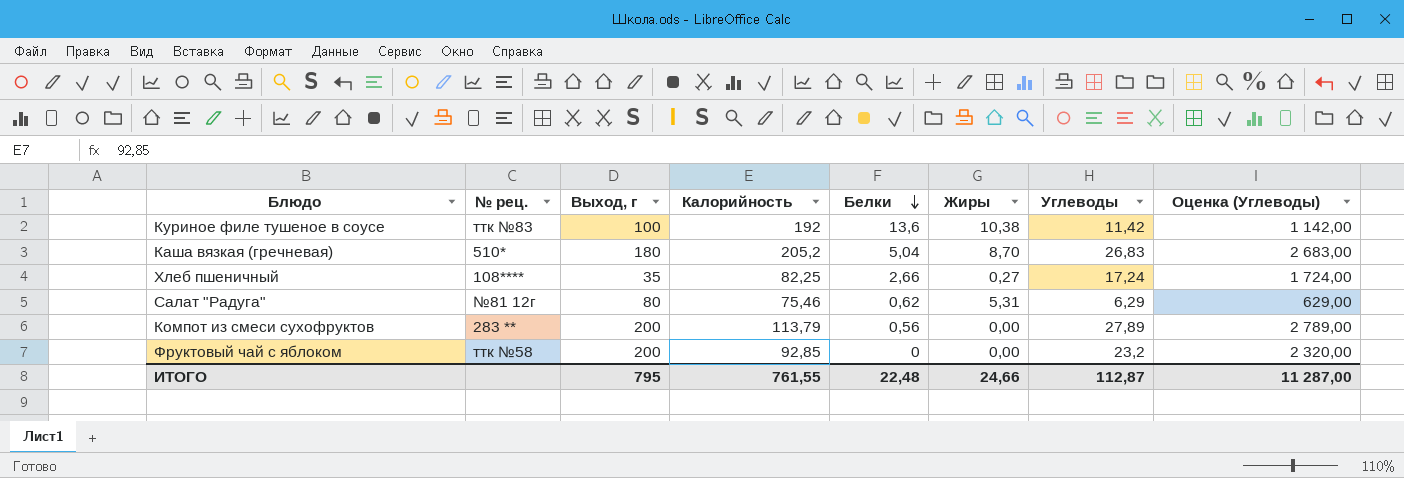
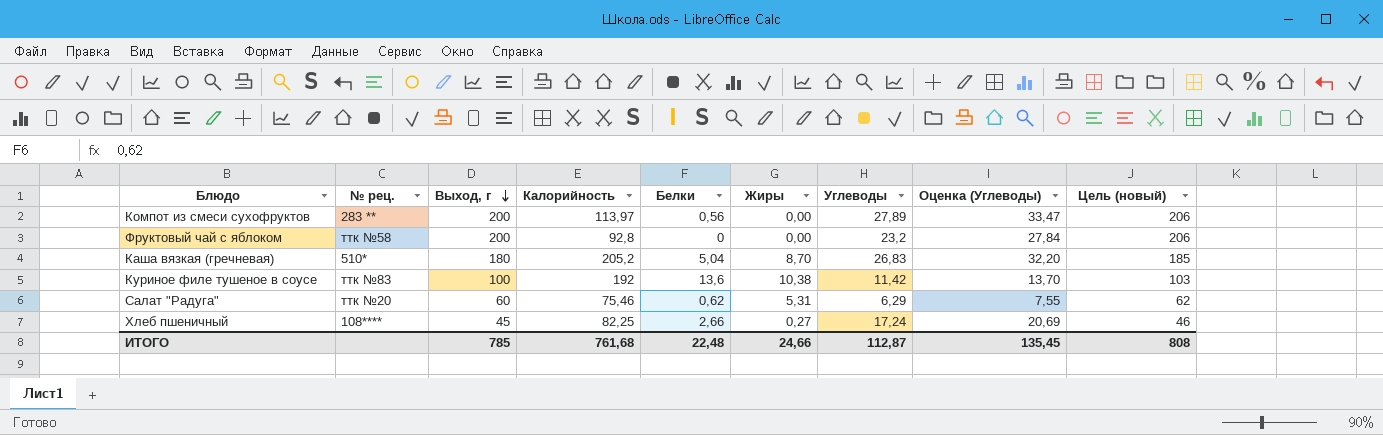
row order: Белки descending -> Выход, г descending
column Оценка (Углеводы) | formula: [Углеводы] * 100 -> [Углеводы] * 1,2
column Цель (новый) | formula: none -> [Выход, г] * 1,03
Компот из смеси сухофруктов | Калорийность: 113,79 -> 113,97
Фруктовый чай с яблоком | Калорийность: 92,85 -> 92,8
Салат "Радуга" | № рец.: №81 12г -> ттк №20
Салат "Радуга" | Выход, г: 80 -> 60
Хлеб пшеничный | Выход, г: 35 -> 45
ИТОГО | Выход, г: 795 -> 785
ИТОГО | Калорийность: 761,55 -> 761,68
ИТОГО | Оценка (Углеводы): 11 287,00 -> 135,45

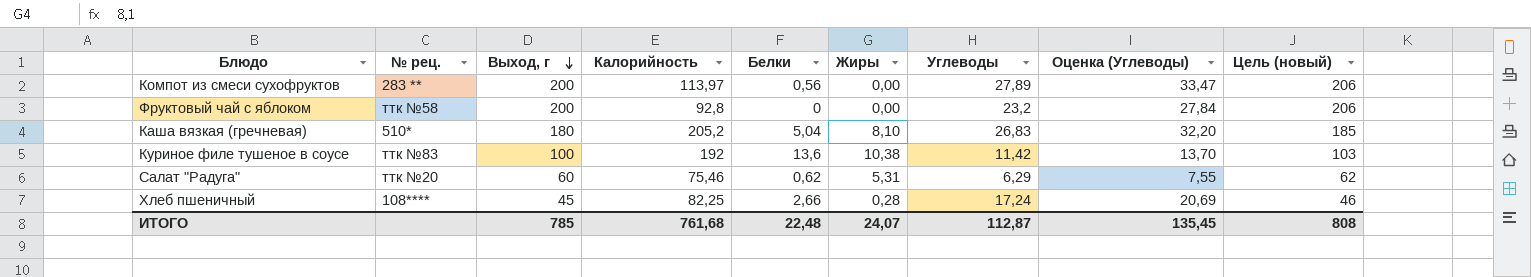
Каша вязкая (гречневая) | Жиры: 8,70 -> 8,10
Хлеб пшеничный | Жиры: 0,27 -> 0,28
ИТОГО | Жиры: 24,66 -> 24,07

